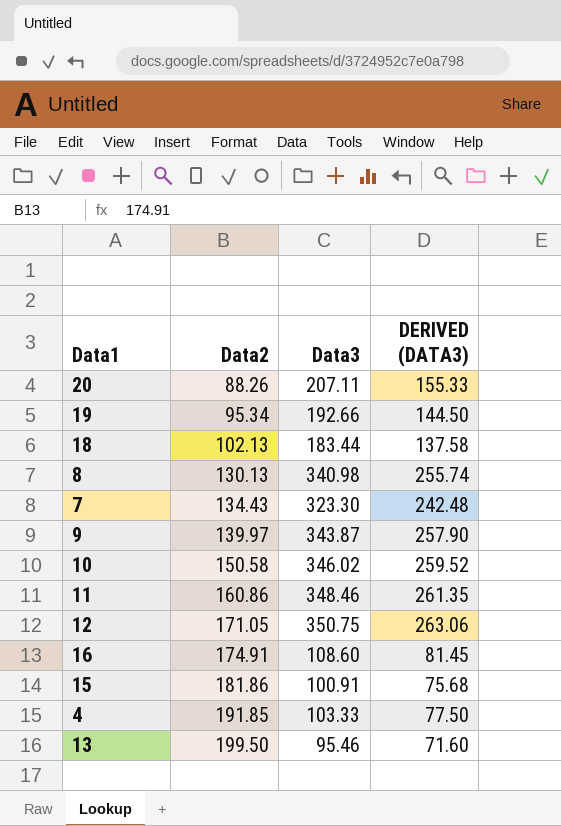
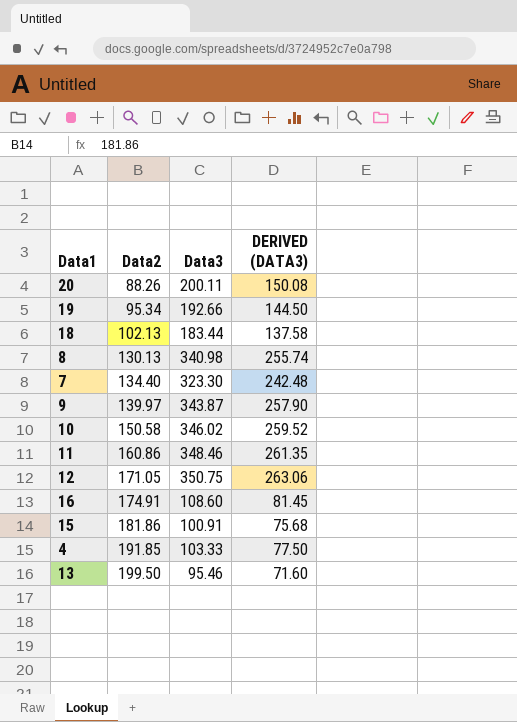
20 | Data3: 207.11 -> 200.11
20 | DERIVED (DATA3): 155.33 -> 150.08
7 | Data2: 134.43 -> 134.40

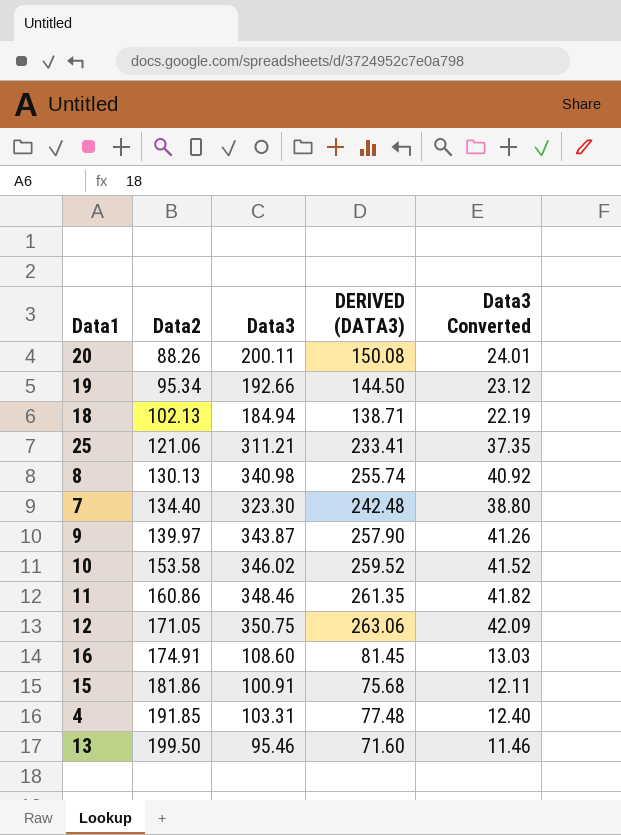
column Data3 Converted | formula: none -> [Data3] * 0.12
18 | Data3: 183.44 -> 184.94
18 | DERIVED (DATA3): 137.58 -> 138.71
row 25: none -> 121.06 | 311.21 | 233.41 | 37.35
10 | Data2: 150.58 -> 153.58
4 | Data3: 103.33 -> 103.31
4 | DERIVED (DATA3): 77.50 -> 77.48

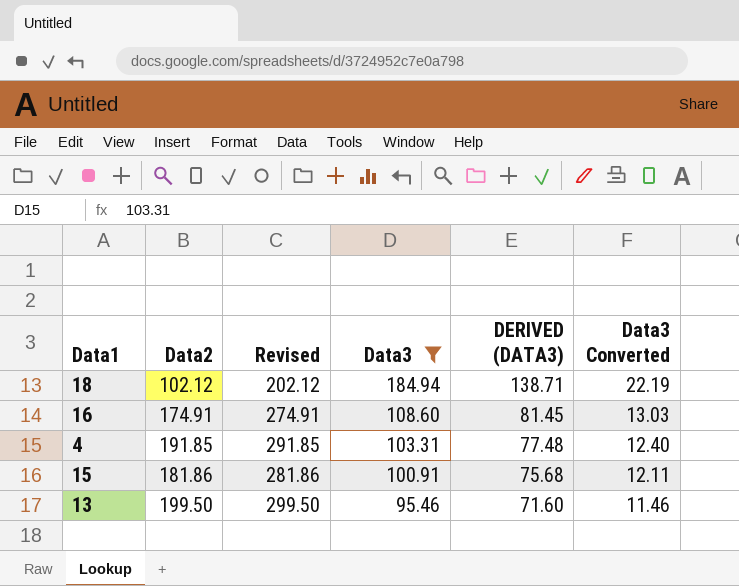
filter: none -> Data3 <= 184.94
row order: Data2 ascending -> Data3 descending
column Revised | formula: none -> [Data2] + 100
18 | Data2: 102.13 -> 102.12

